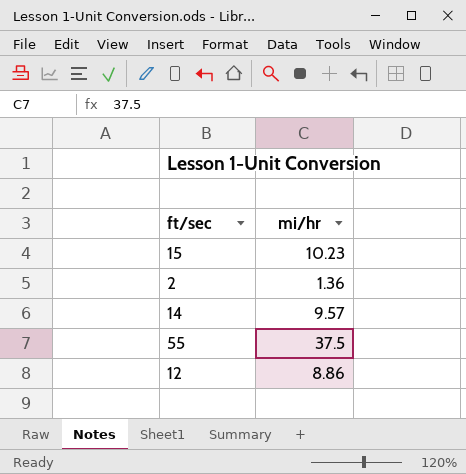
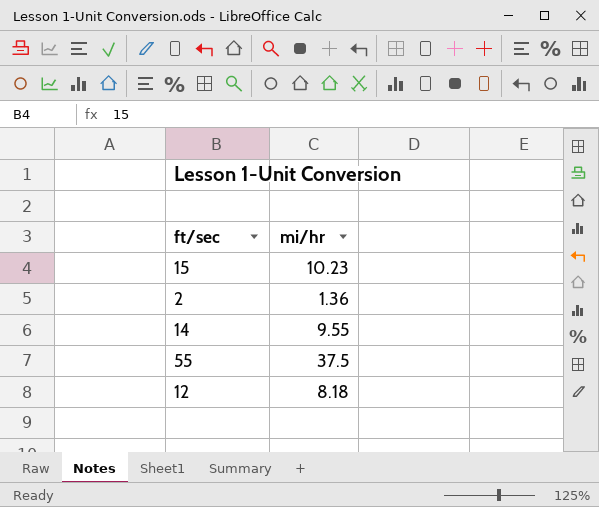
14 | mi/hr: 9.57 -> 9.55
12 | mi/hr: 8.86 -> 8.18

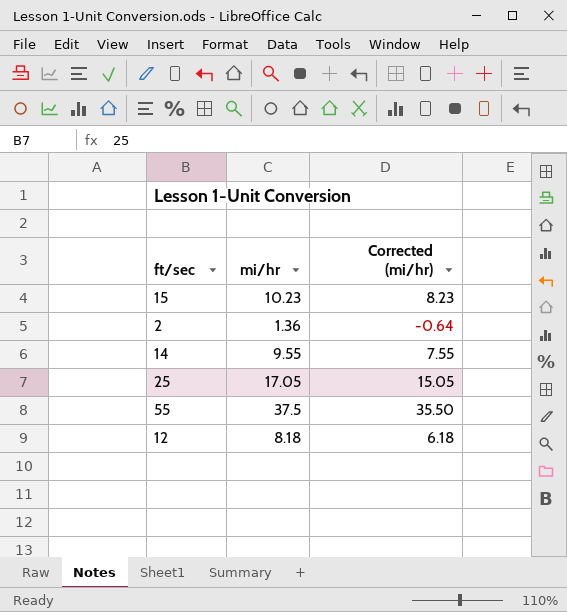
column Corrected (mi/hr) | formula: none -> [mi/hr] - 2
row 25: none -> 17.05 | 15.05

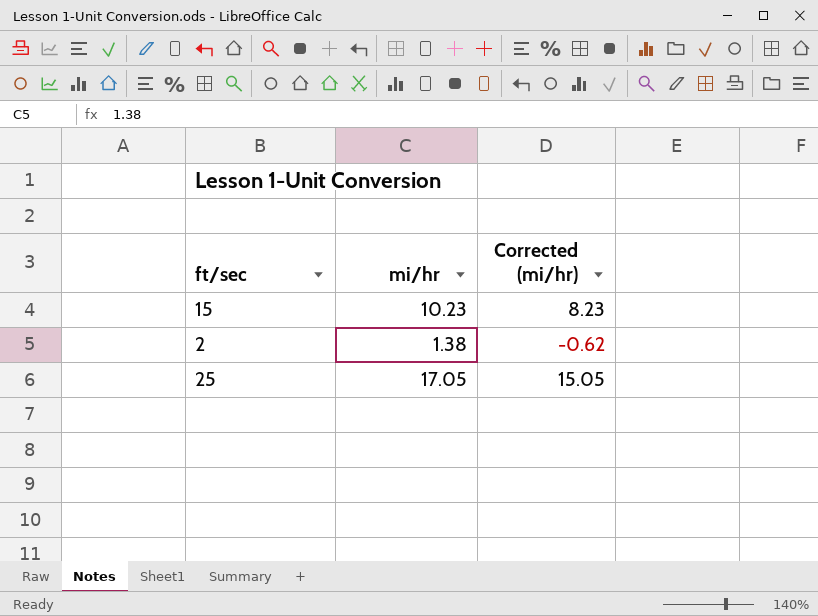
row 14: 9.55 | 7.55 -> none
row 55: 37.5 | 35.50 -> none
row 12: 8.18 | 6.18 -> none
2 | mi/hr: 1.36 -> 1.38
2 | Corrected (mi/hr): -0.64 -> -0.62

